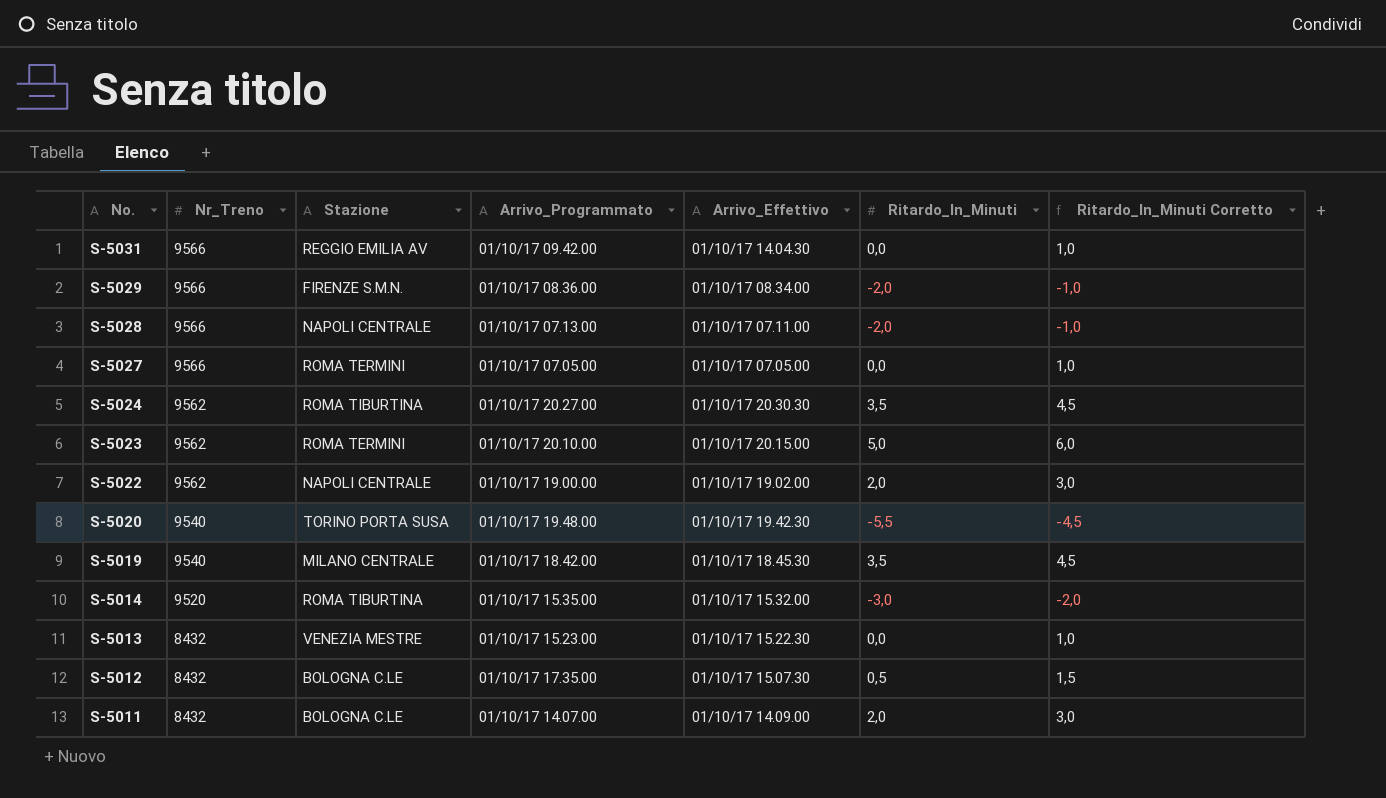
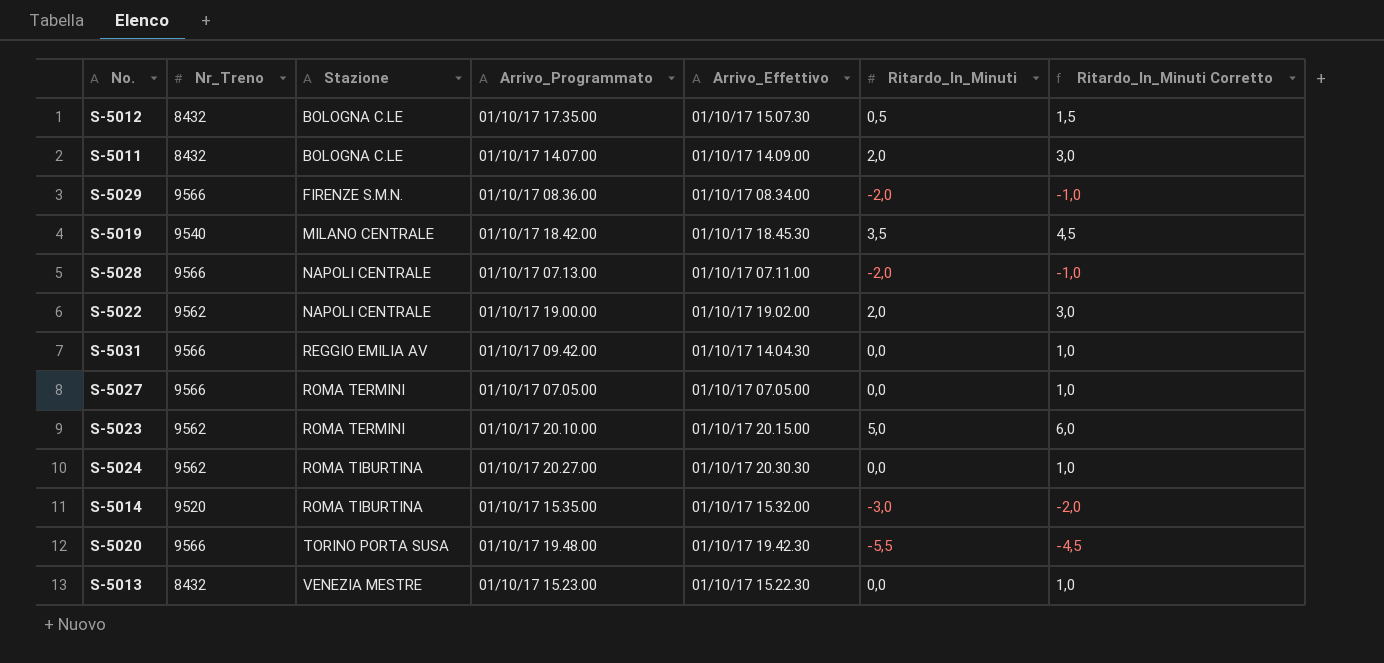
row order: No. descending -> Stazione ascending
S-5024 | Ritardo_In_Minuti: 3,5 -> 0,0
S-5024 | Ritardo_In_Minuti Corretto: 4,5 -> 1,0
S-5020 | Nr_Treno: 9540 -> 9566

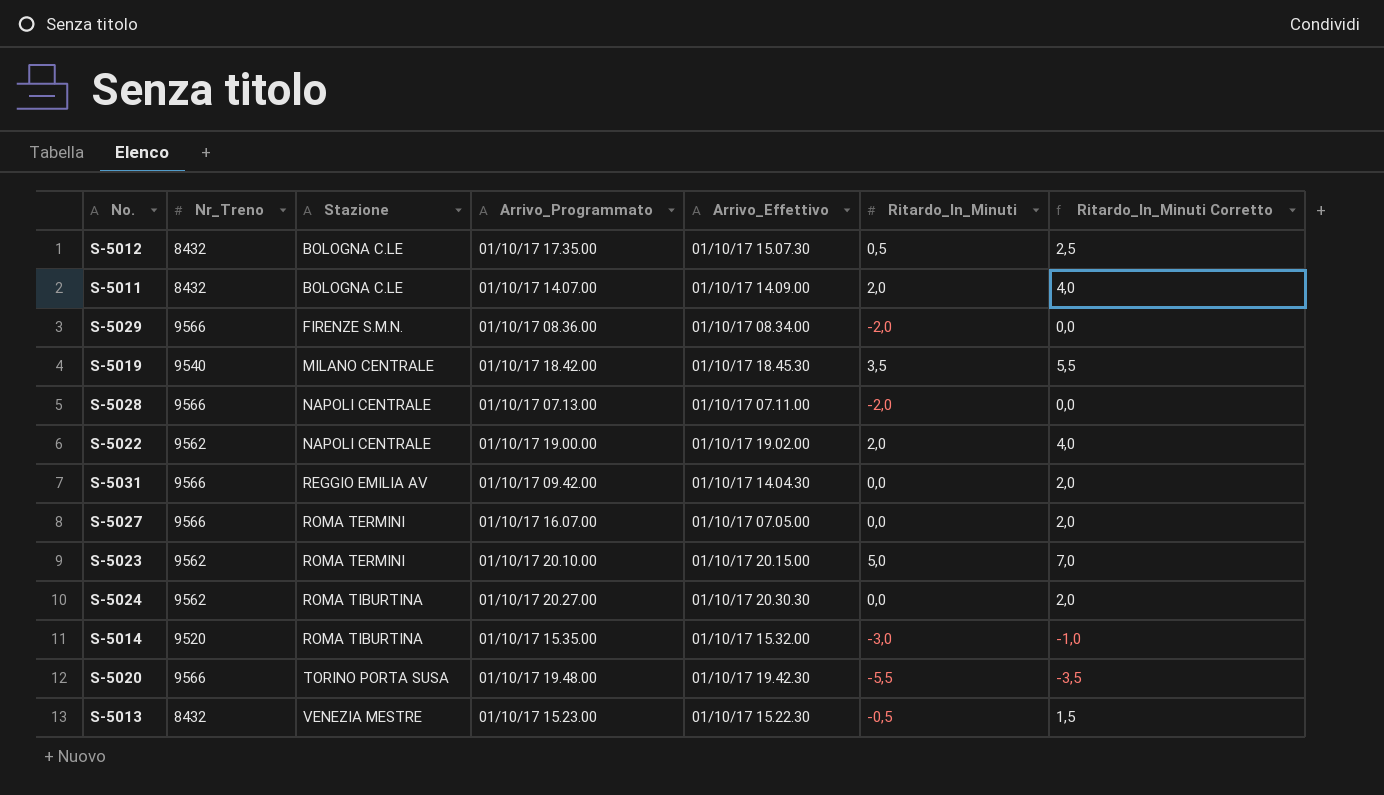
column Ritardo_In_Minuti Corretto | formula: [Ritardo_In_Minuti] + 1 -> [Ritardo_In_Minuti] + 2
S-5027 | Arrivo_Programmato: 01/10/17 07.05.00 -> 01/10/17 16.07.00
S-5013 | Ritardo_In_Minuti: 0,0 -> -0,5

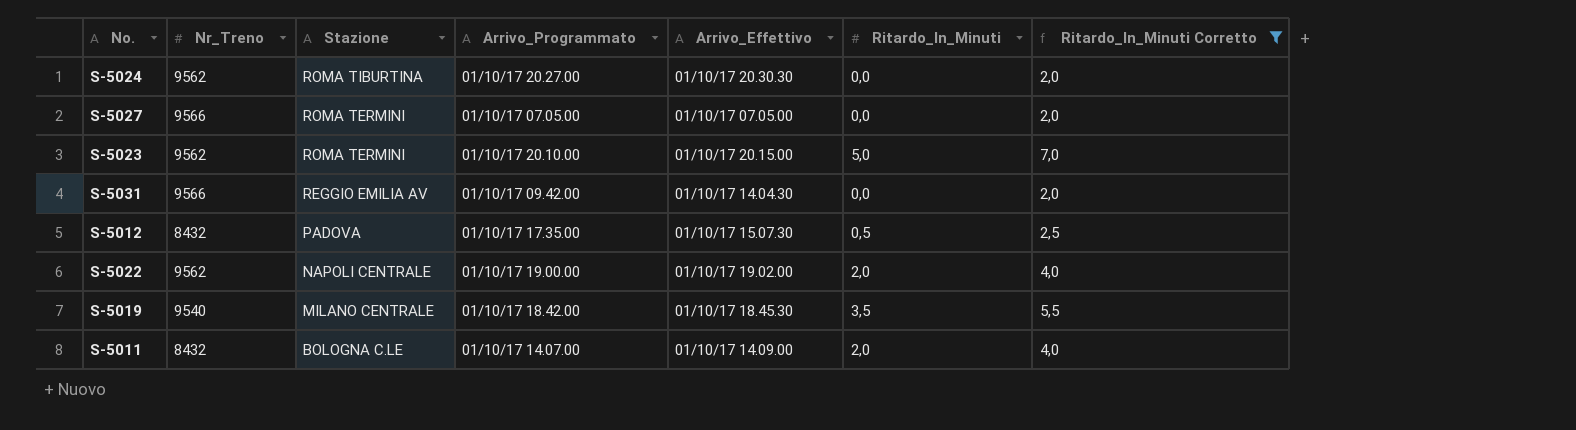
filter: none -> Ritardo_In_Minuti Corretto >= 2,0
row order: Stazione ascending -> Stazione descending
S-5027 | Arrivo_Programmato: 01/10/17 16.07.00 -> 01/10/17 07.05.00
S-5012 | Stazione: BOLOGNA C.LE -> PADOVA

